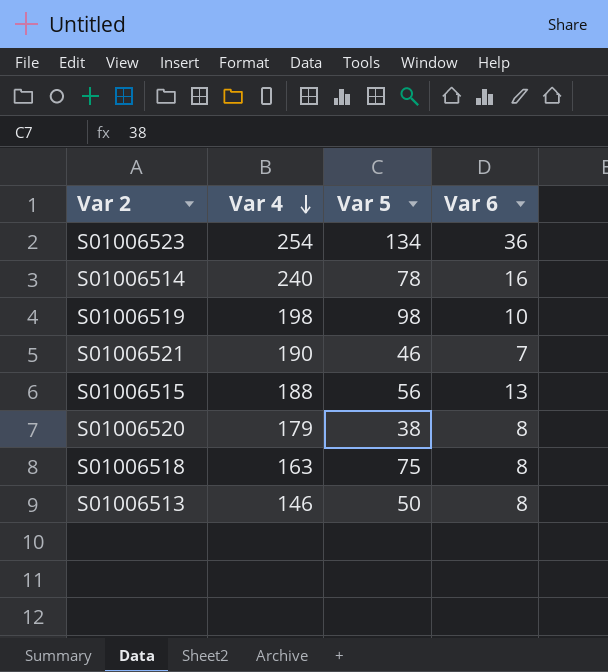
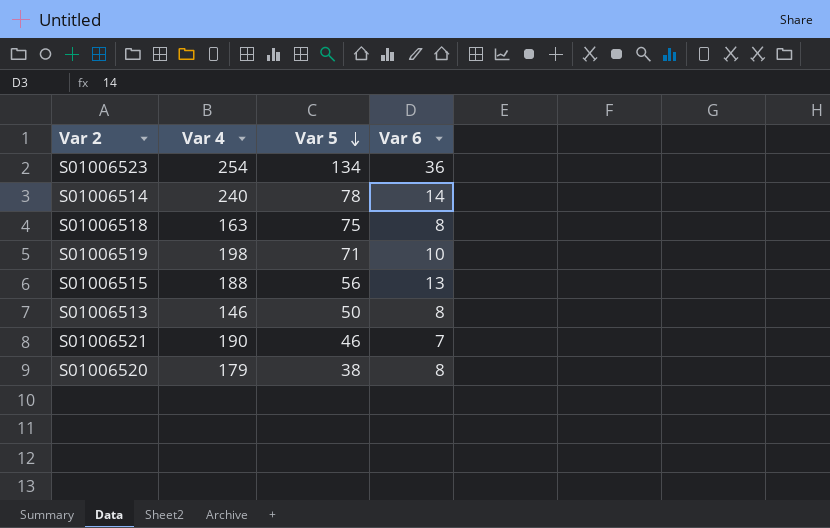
row order: Var 4 descending -> Var 5 descending
S01006514 | Var 6: 16 -> 14
S01006519 | Var 5: 98 -> 71

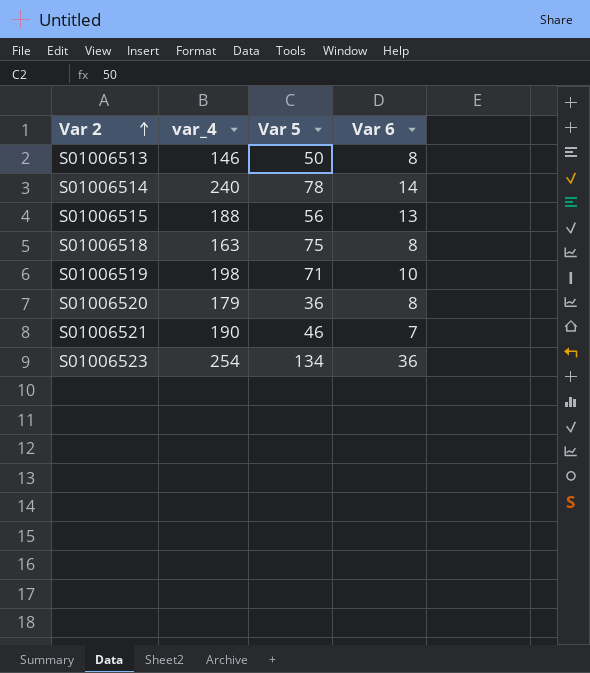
row order: Var 5 descending -> Var 2 ascending
column name: Var 4 -> var_4
S01006520 | Var 5: 38 -> 36

